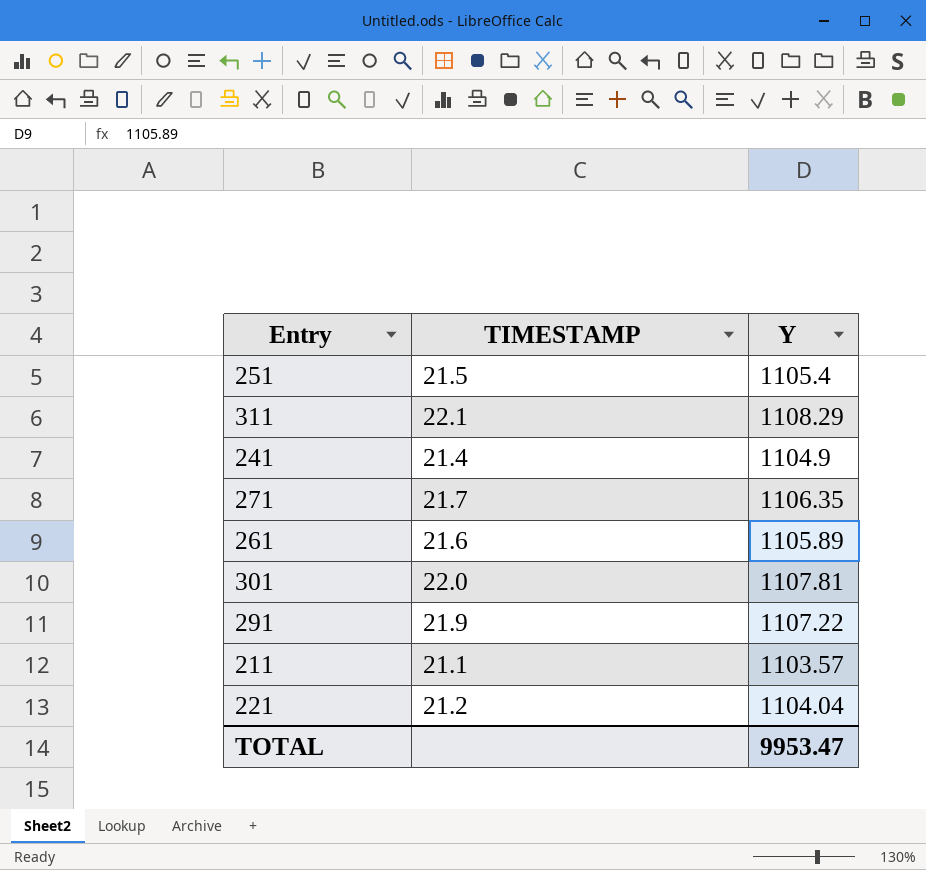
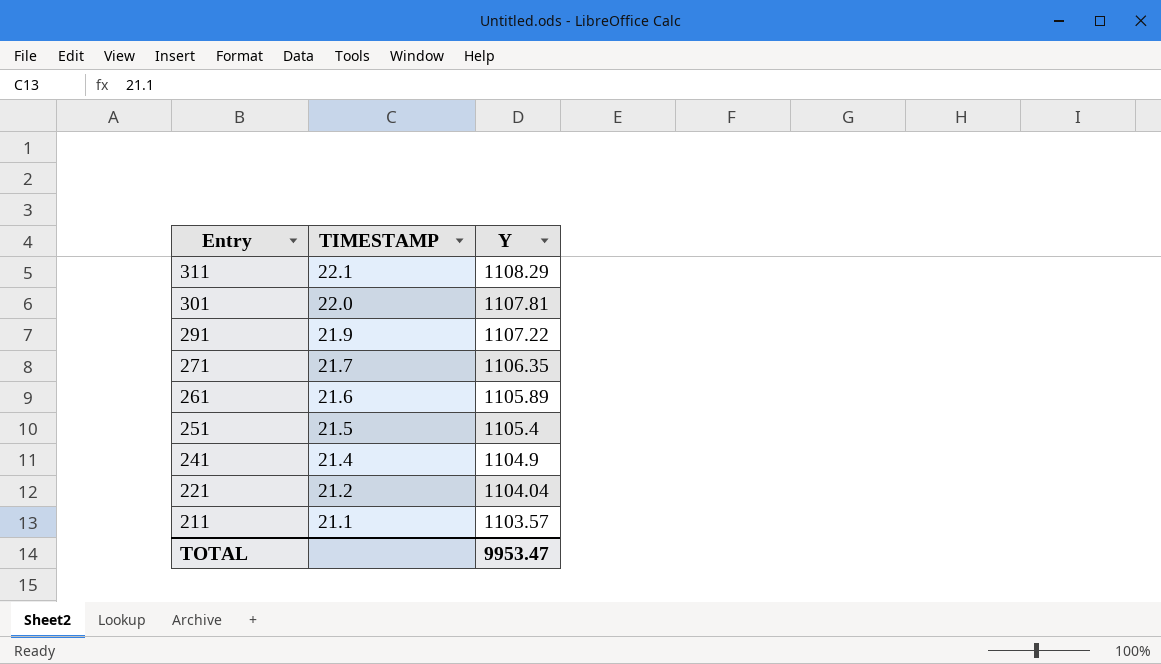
row order: none -> Entry descending

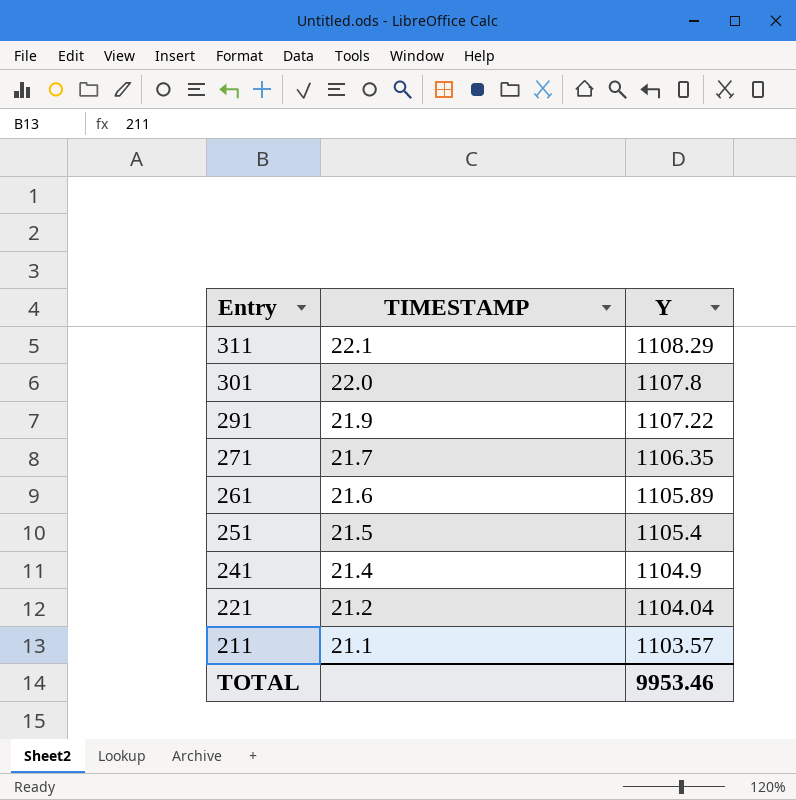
301 | Y: 1107.81 -> 1107.8
TOTAL | Y: 9953.47 -> 9953.46

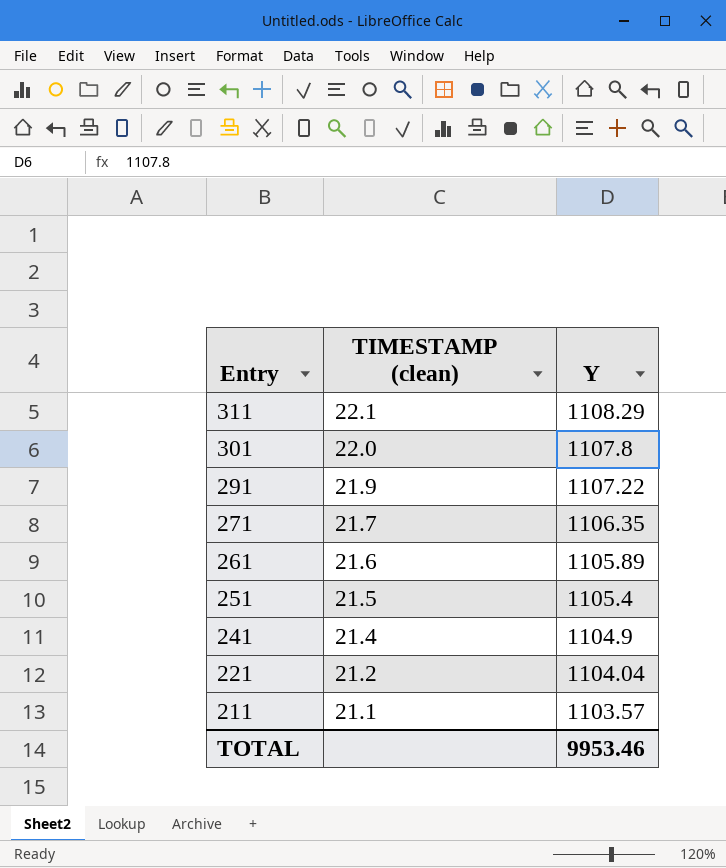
column name: TIMESTAMP -> TIMESTAMP (clean)

